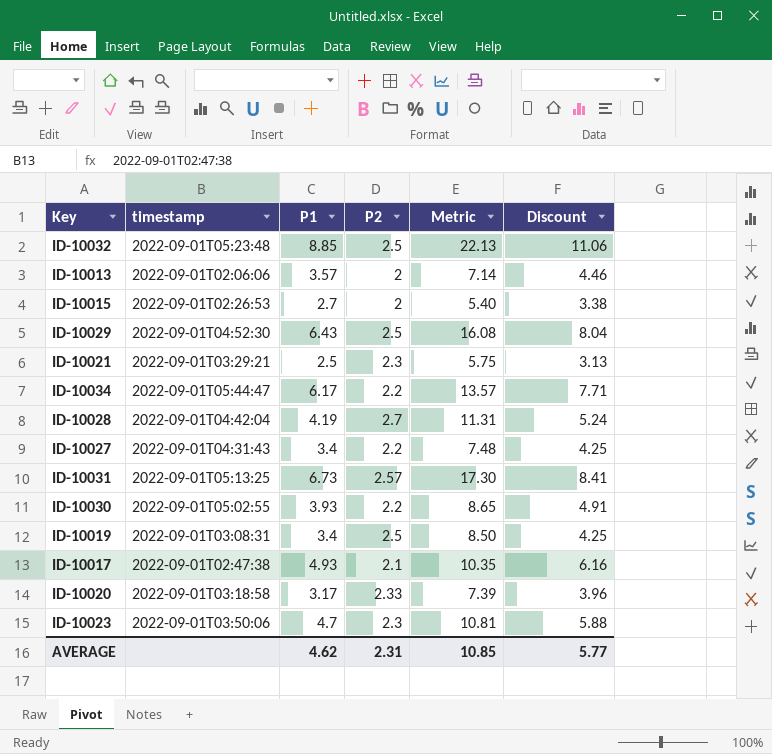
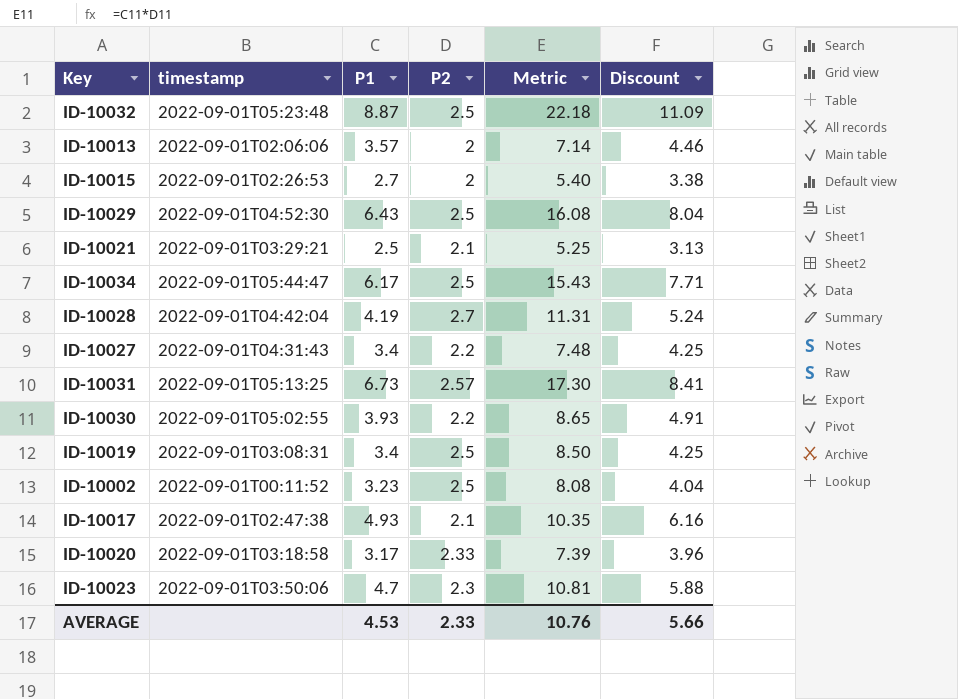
ID-10032 | P1: 8.85 -> 8.87
ID-10032 | Metric: 22.13 -> 22.18
ID-10032 | Discount: 11.06 -> 11.09
ID-10021 | P2: 2.3 -> 2.1
ID-10021 | Metric: 5.75 -> 5.25
ID-10034 | P2: 2.2 -> 2.5
ID-10034 | Metric: 13.57 -> 15.43
row ID-10002: none -> 2022-09-01T00:11:52 | 3.23 | 2.5 | 8.08 | 4.04
AVERAGE | P1: 4.62 -> 4.53
AVERAGE | P2: 2.31 -> 2.33
AVERAGE | Metric: 10.85 -> 10.76
AVERAGE | Discount: 5.77 -> 5.66

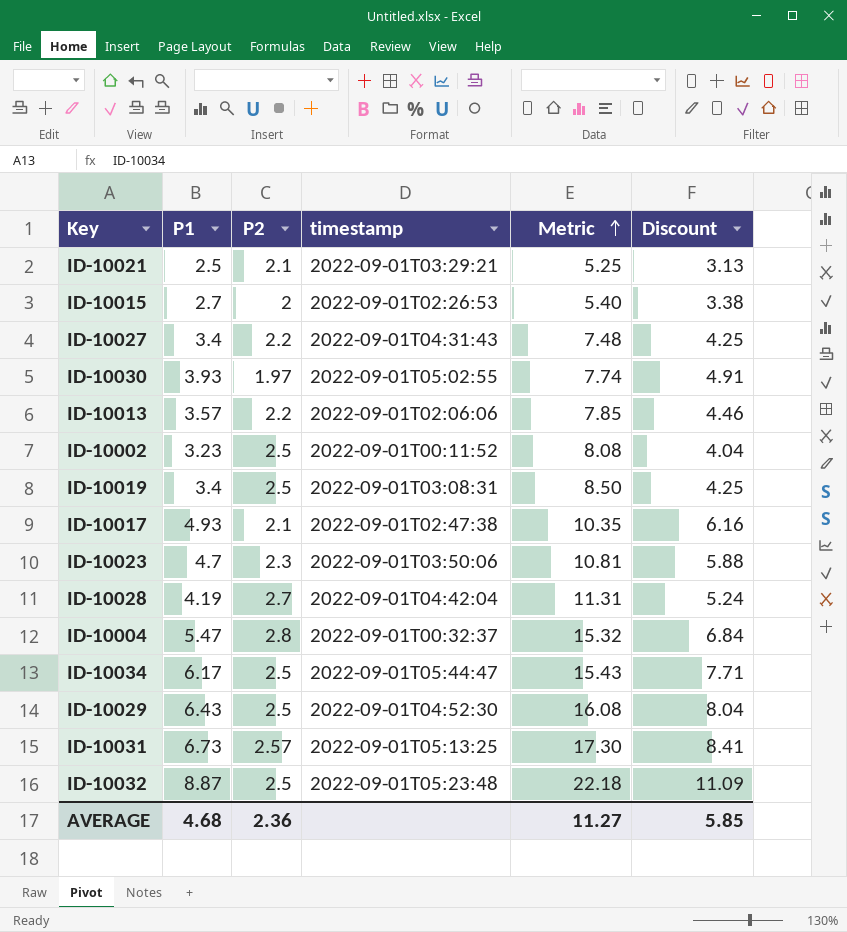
row order: none -> Metric ascending
column timestamp | position: 2 -> 4
row ID-10020: 2022-09-01T03:18:58 | 3.17 | 2.33 | 7.39 | 3.96 -> none
ID-10030 | P2: 2.2 -> 1.97
ID-10030 | Metric: 8.65 -> 7.74
ID-10013 | P2: 2 -> 2.2
ID-10013 | Metric: 7.14 -> 7.85
row ID-10004: none -> 5.47 | 2.8 | 2022-09-01T00:32:37 | 15.32 | 6.84
AVERAGE | P1: 4.53 -> 4.68
AVERAGE | P2: 2.33 -> 2.36
AVERAGE | Metric: 10.76 -> 11.27
AVERAGE | Discount: 5.66 -> 5.85

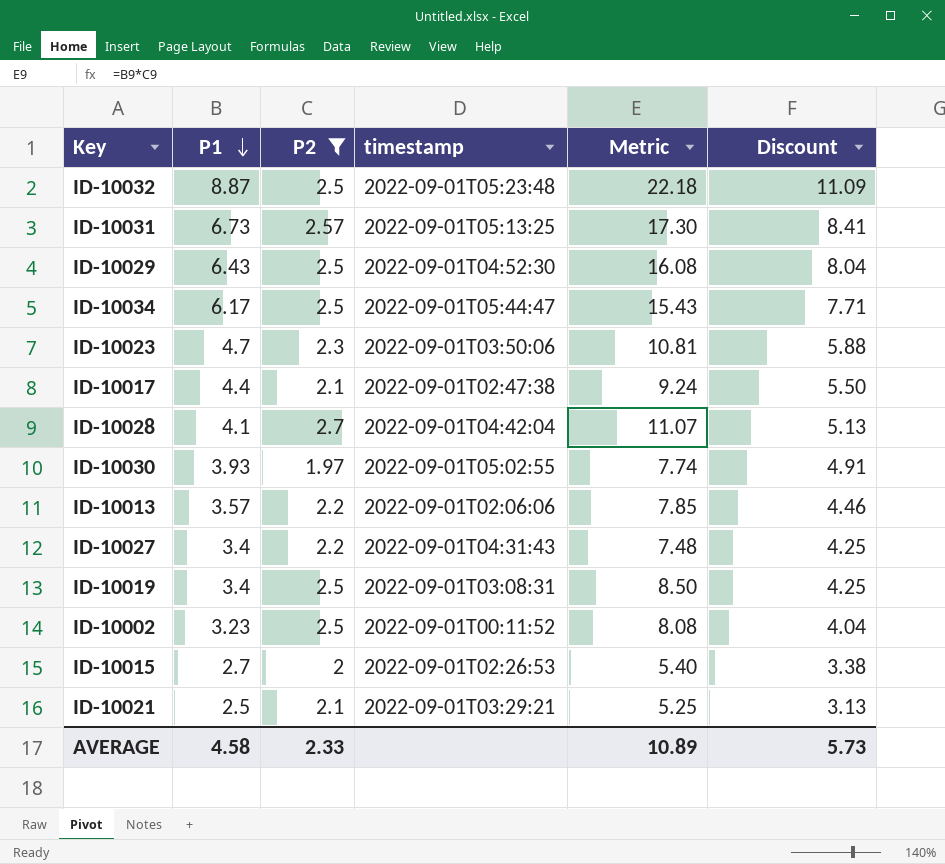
filter: none -> P2 != 2.8
row order: Metric ascending -> P1 descending
ID-10017 | P1: 4.93 -> 4.4
ID-10017 | Metric: 10.35 -> 9.24
ID-10017 | Discount: 6.16 -> 5.50
ID-10028 | P1: 4.19 -> 4.1
ID-10028 | Metric: 11.31 -> 11.07
ID-10028 | Discount: 5.24 -> 5.13
AVERAGE | P1: 4.68 -> 4.58
AVERAGE | P2: 2.36 -> 2.33
AVERAGE | Metric: 11.27 -> 10.89
AVERAGE | Discount: 5.85 -> 5.73

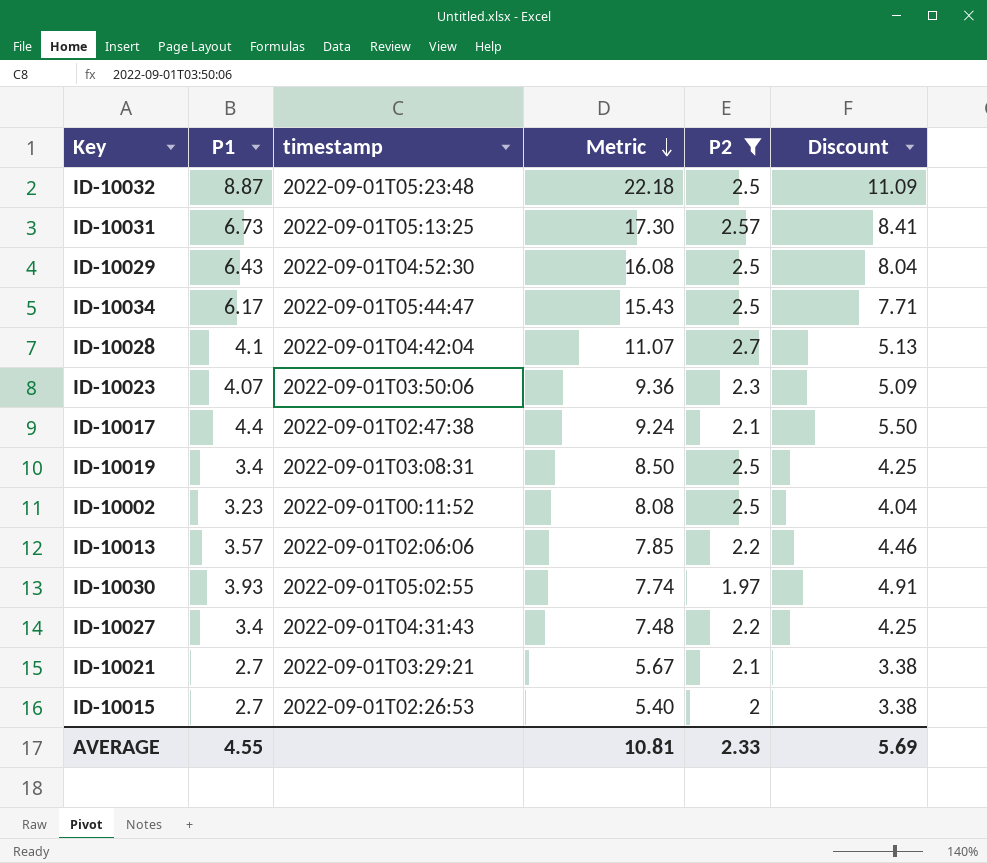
row order: P1 descending -> Metric descending
column P2 | position: 3 -> 5
ID-10023 | P1: 4.7 -> 4.07
ID-10023 | Metric: 10.81 -> 9.36
ID-10023 | Discount: 5.88 -> 5.09
ID-10021 | P1: 2.5 -> 2.7
ID-10021 | Metric: 5.25 -> 5.67
ID-10021 | Discount: 3.13 -> 3.38
AVERAGE | P1: 4.58 -> 4.55
AVERAGE | Metric: 10.89 -> 10.81
AVERAGE | Discount: 5.73 -> 5.69

